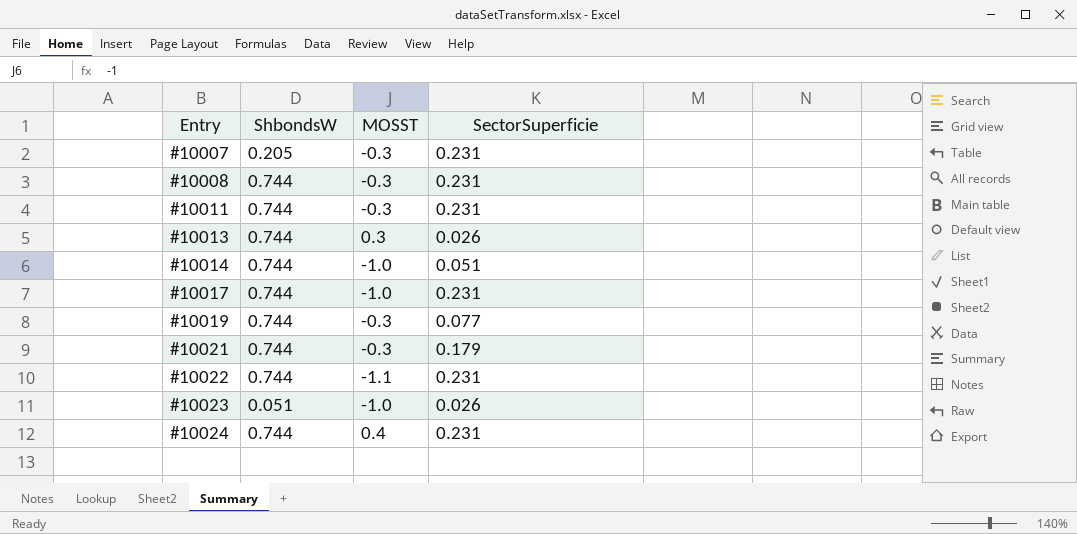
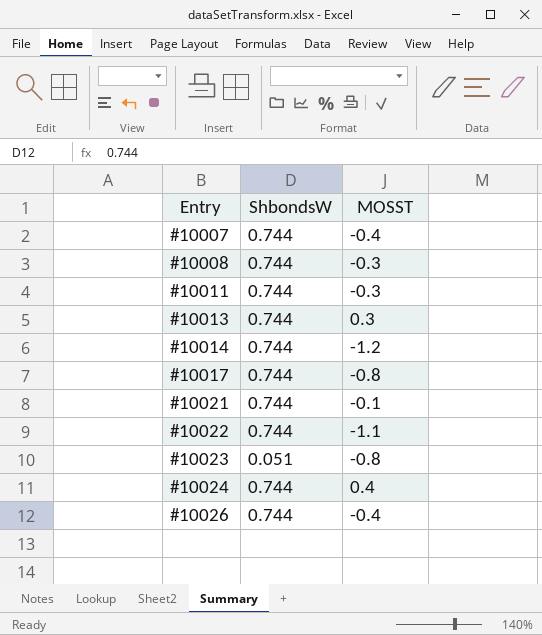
column SectorSuperficie | position: 4 -> none
row #10019: 0.744 | -0.3 | 0.077 -> none
#10007 | ShbondsW: 0.205 -> 0.744
#10007 | MOSST: -0.3 -> -0.4
#10014 | MOSST: -1.0 -> -1.2
#10017 | MOSST: -1.0 -> -0.8
#10021 | MOSST: -0.3 -> -0.1
#10023 | MOSST: -1.0 -> -0.8
row #10026: none -> 0.744 | -0.4

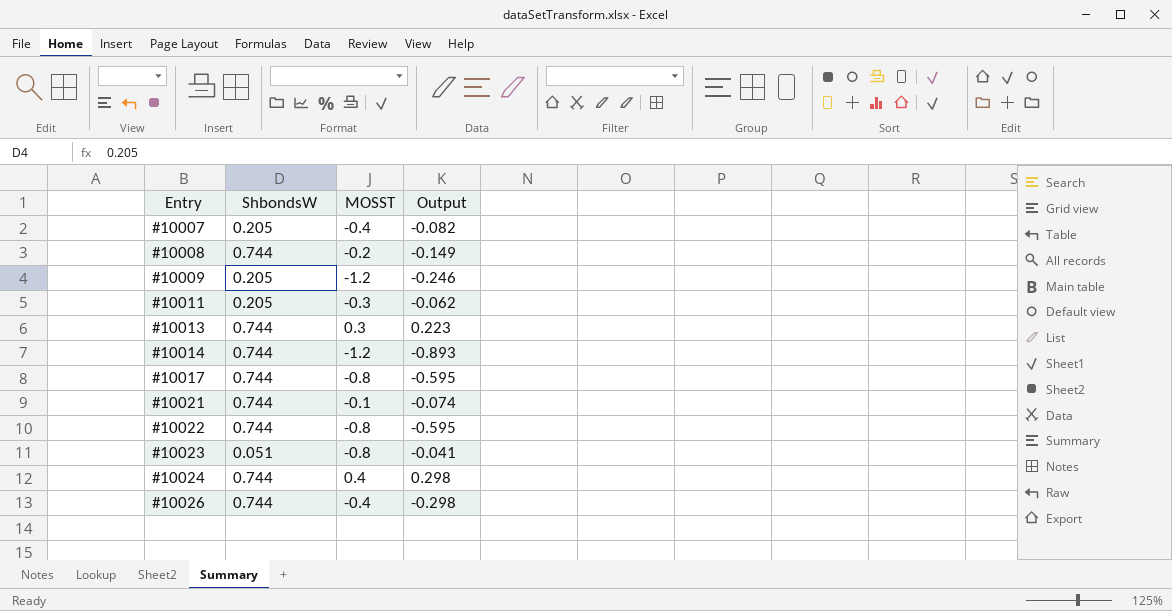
column Output | formula: none -> [ShbondsW] * [MOSST]
#10007 | ShbondsW: 0.744 -> 0.205
#10008 | MOSST: -0.3 -> -0.2
row #10009: none -> 0.205 | -1.2 | -0.246
#10011 | ShbondsW: 0.744 -> 0.205
#10022 | MOSST: -1.1 -> -0.8

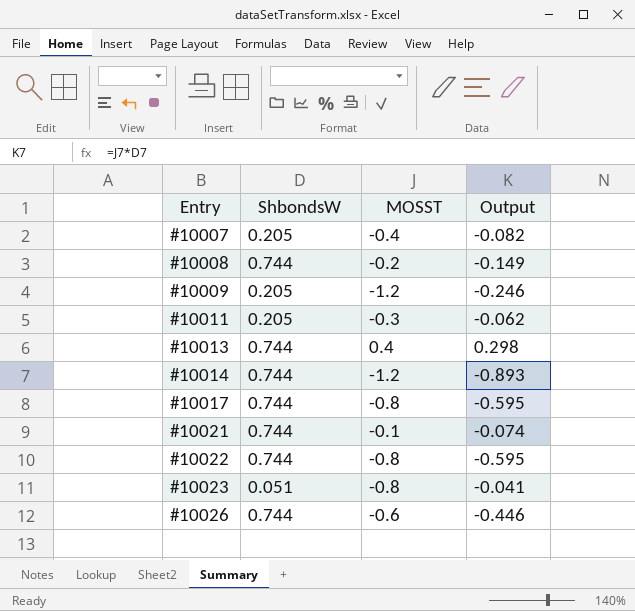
row #10024: 0.744 | 0.4 | 0.298 -> none
#10013 | MOSST: 0.3 -> 0.4
#10013 | Output: 0.223 -> 0.298
#10026 | MOSST: -0.4 -> -0.6
#10026 | Output: -0.298 -> -0.446

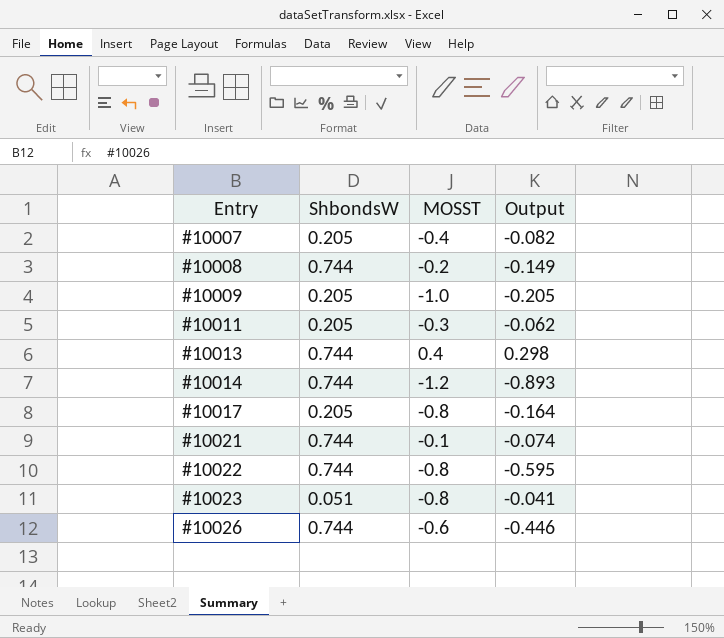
#10009 | MOSST: -1.2 -> -1.0
#10009 | Output: -0.246 -> -0.205
#10017 | ShbondsW: 0.744 -> 0.205
#10017 | Output: -0.595 -> -0.164

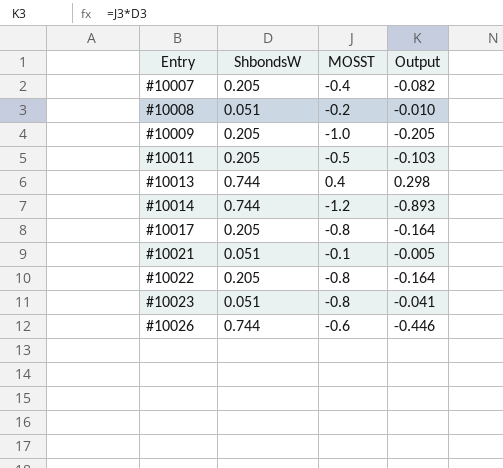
#10008 | ShbondsW: 0.744 -> 0.051
#10008 | Output: -0.149 -> -0.010
#10011 | MOSST: -0.3 -> -0.5
#10011 | Output: -0.062 -> -0.103
#10021 | ShbondsW: 0.744 -> 0.051
#10021 | Output: -0.074 -> -0.005
#10022 | ShbondsW: 0.744 -> 0.205
#10022 | Output: -0.595 -> -0.164

